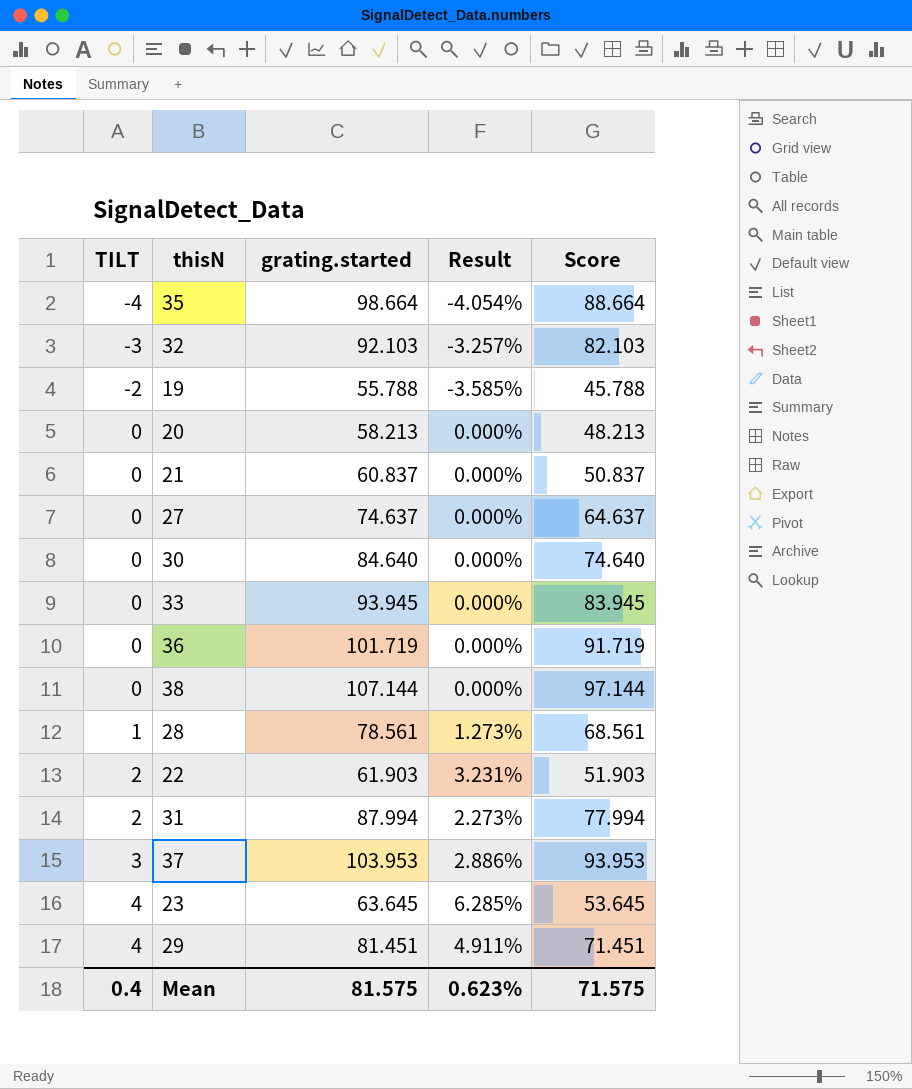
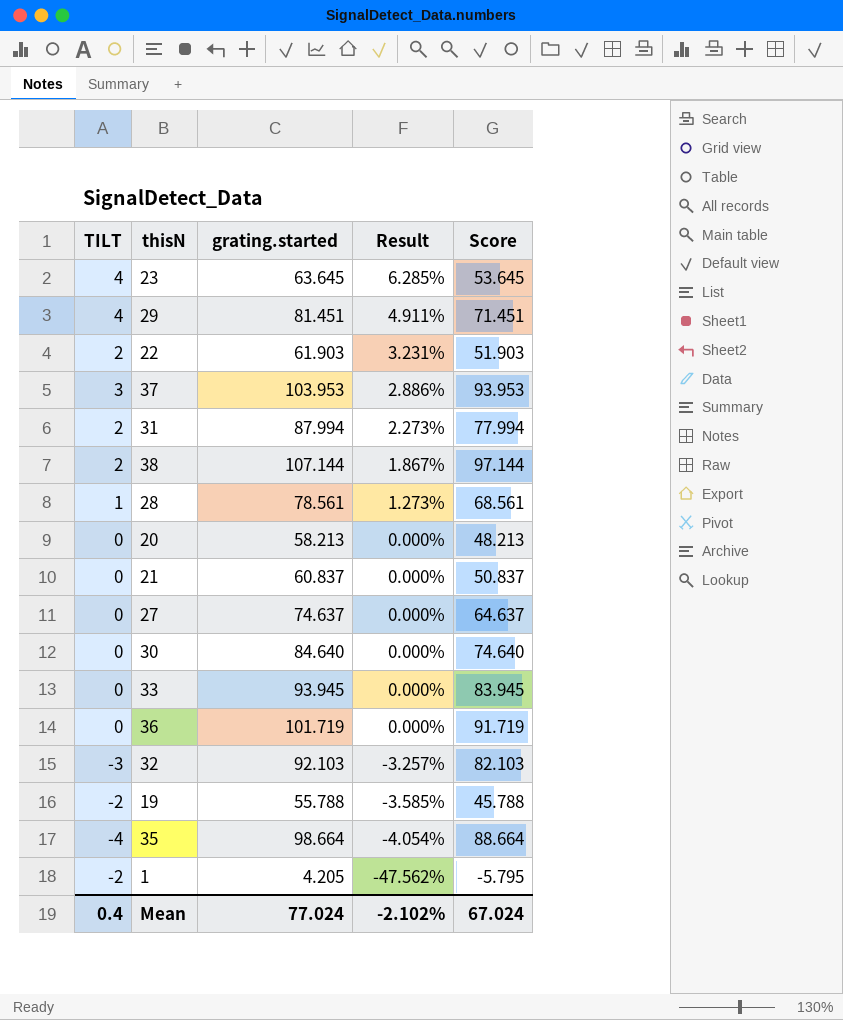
row order: TILT ascending -> Result descending
38 | TILT: 0 -> 2
38 | Result: 0.000% -> 1.867%
row 1: none -> -2 | 4.205 | -47.562% | -5.795
Mean | grating.started: 81.575 -> 77.024
Mean | Result: 0.623% -> -2.102%
Mean | Score: 71.575 -> 67.024

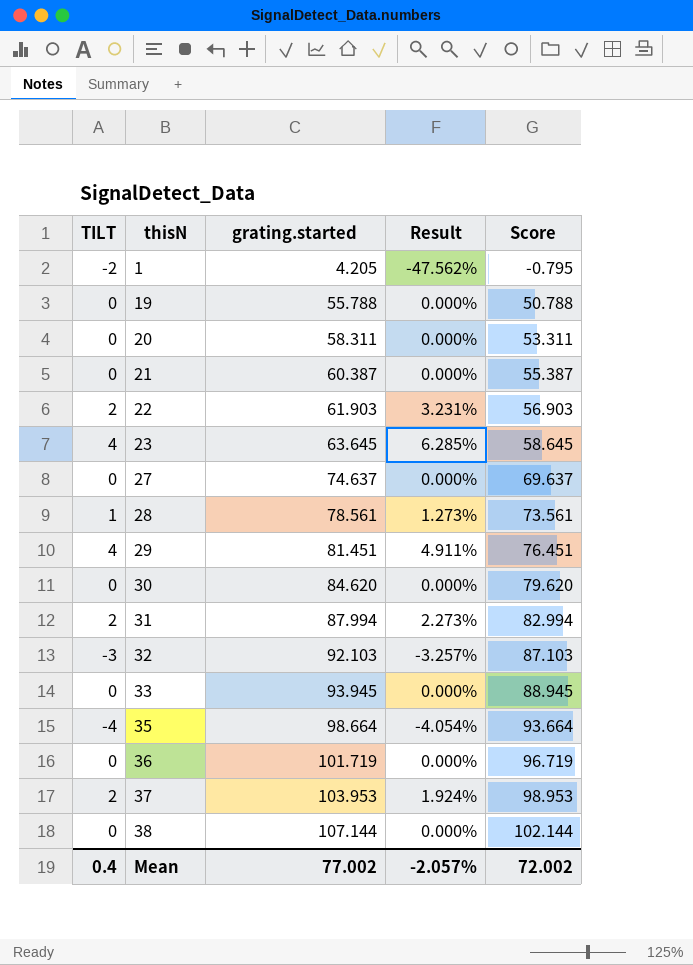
row order: Result descending -> thisN ascending
column Score | formula: [grating.started] - 10 -> [grating.started] - 5
19 | TILT: -2 -> 0
19 | Result: -3.585% -> 0.000%
20 | grating.started: 58.213 -> 58.311
21 | grating.started: 60.837 -> 60.387
30 | grating.started: 84.640 -> 84.620
37 | TILT: 3 -> 2
37 | Result: 2.886% -> 1.924%
38 | TILT: 2 -> 0
38 | Result: 1.867% -> 0.000%
Mean | grating.started: 77.024 -> 77.002
Mean | Result: -2.102% -> -2.057%
Mean | Score: 67.024 -> 72.002

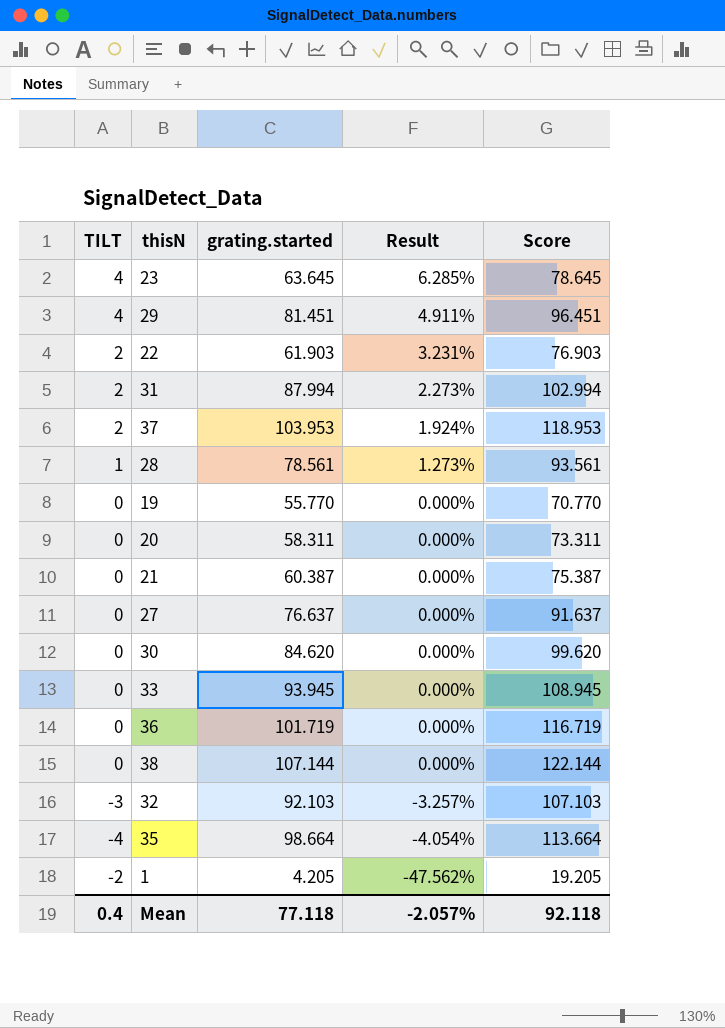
row order: thisN ascending -> Result descending
column Score | formula: [grating.started] - 5 -> [grating.started] + 15
19 | grating.started: 55.788 -> 55.770
27 | grating.started: 74.637 -> 76.637
Mean | grating.started: 77.002 -> 77.118
Mean | Score: 72.002 -> 92.118

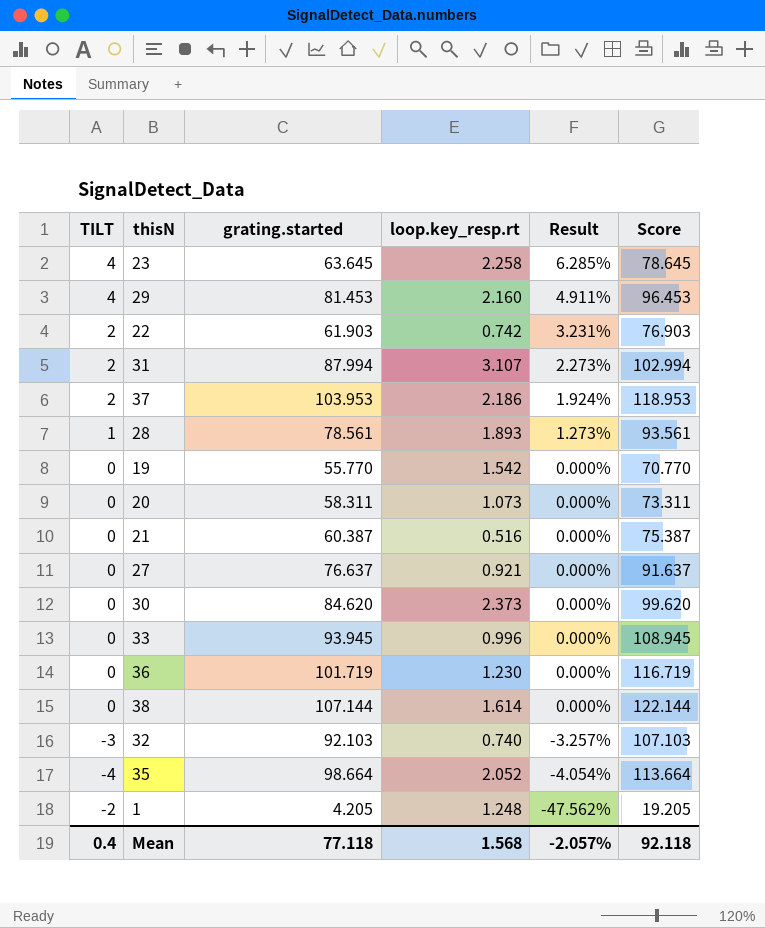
column loop.key_resp.rt | position: none -> 4
29 | grating.started: 81.451 -> 81.453
29 | Score: 96.451 -> 96.453

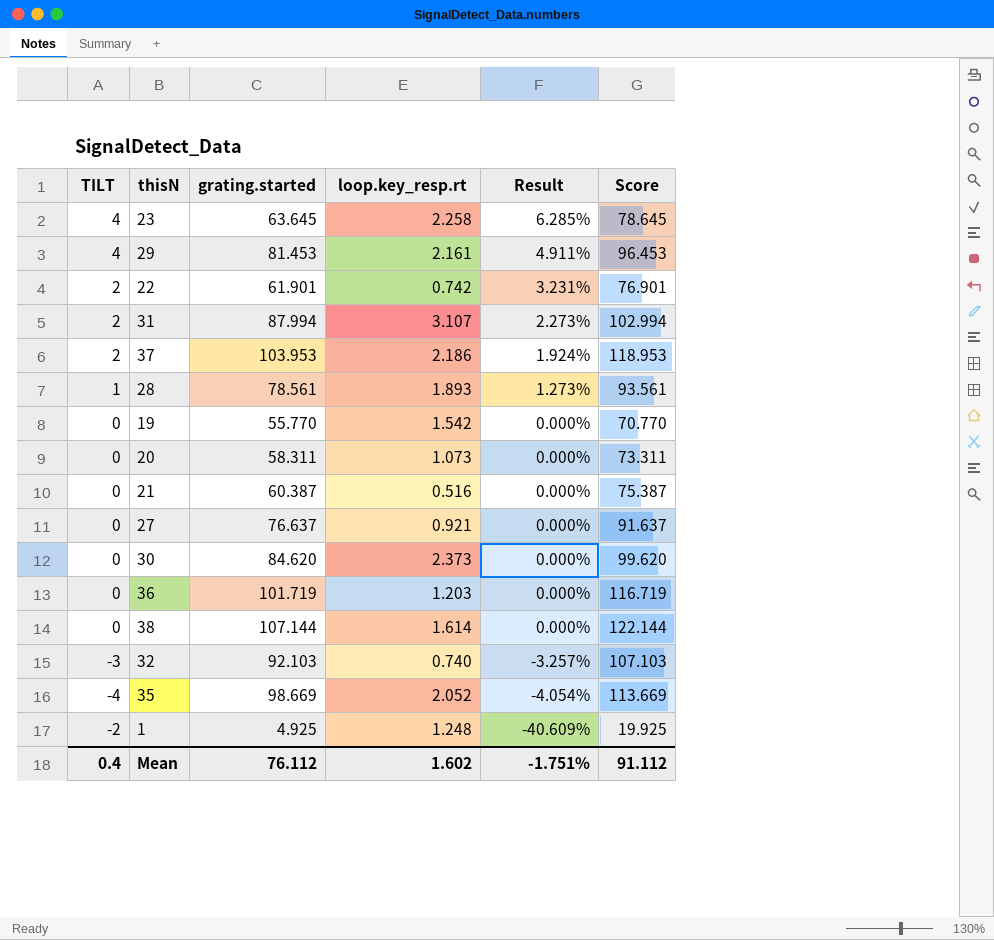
row 33: 0 | 93.945 | 0.996 | 0.000% | 108.945 -> none
29 | loop.key_resp.rt: 2.160 -> 2.161
22 | grating.started: 61.903 -> 61.901
22 | Score: 76.903 -> 76.901
36 | loop.key_resp.rt: 1.230 -> 1.203
35 | grating.started: 98.664 -> 98.669
35 | Score: 113.664 -> 113.669
1 | grating.started: 4.205 -> 4.925
1 | Result: -47.562% -> -40.609%
1 | Score: 19.205 -> 19.925
Mean | grating.started: 77.118 -> 76.112
Mean | loop.key_resp.rt: 1.568 -> 1.602
Mean | Result: -2.057% -> -1.751%
Mean | Score: 92.118 -> 91.112

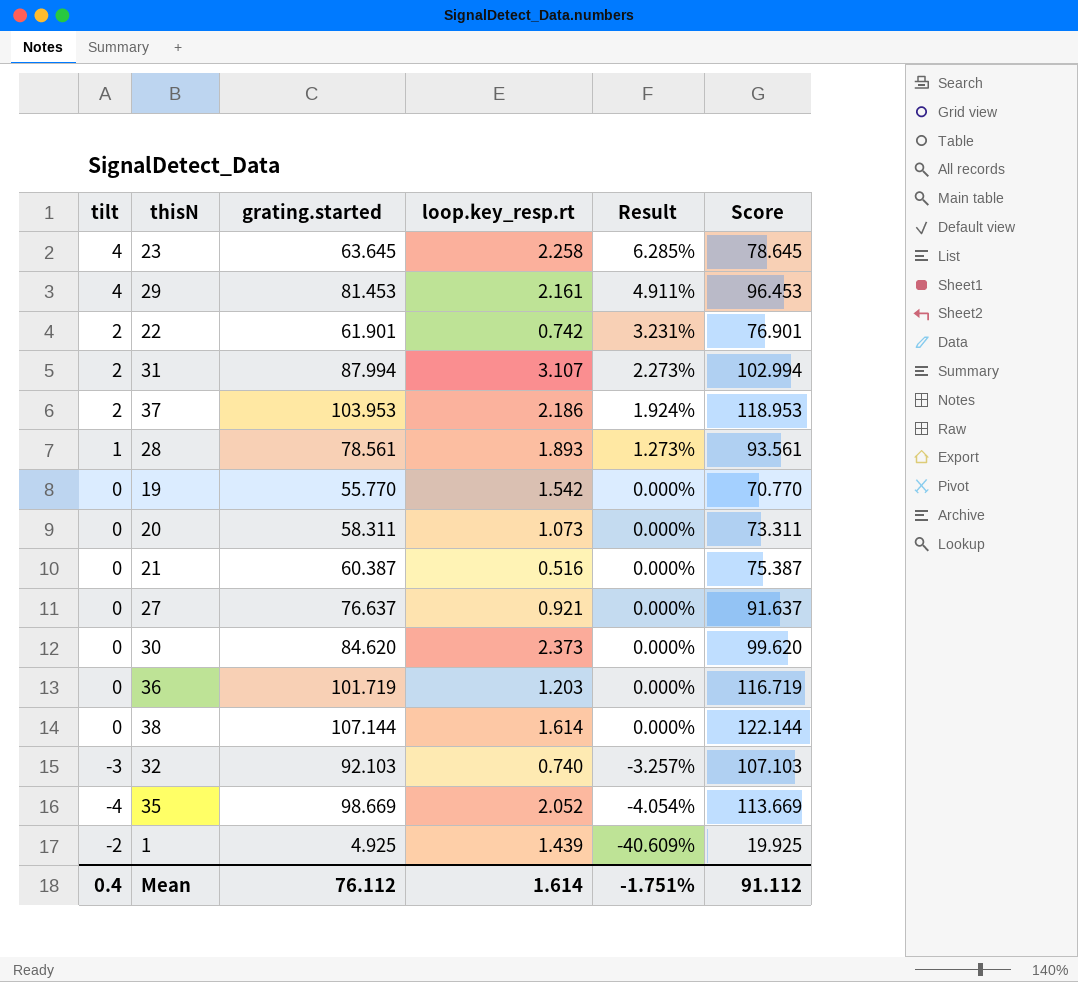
column name: TILT -> tilt
1 | loop.key_resp.rt: 1.248 -> 1.439
Mean | loop.key_resp.rt: 1.602 -> 1.614

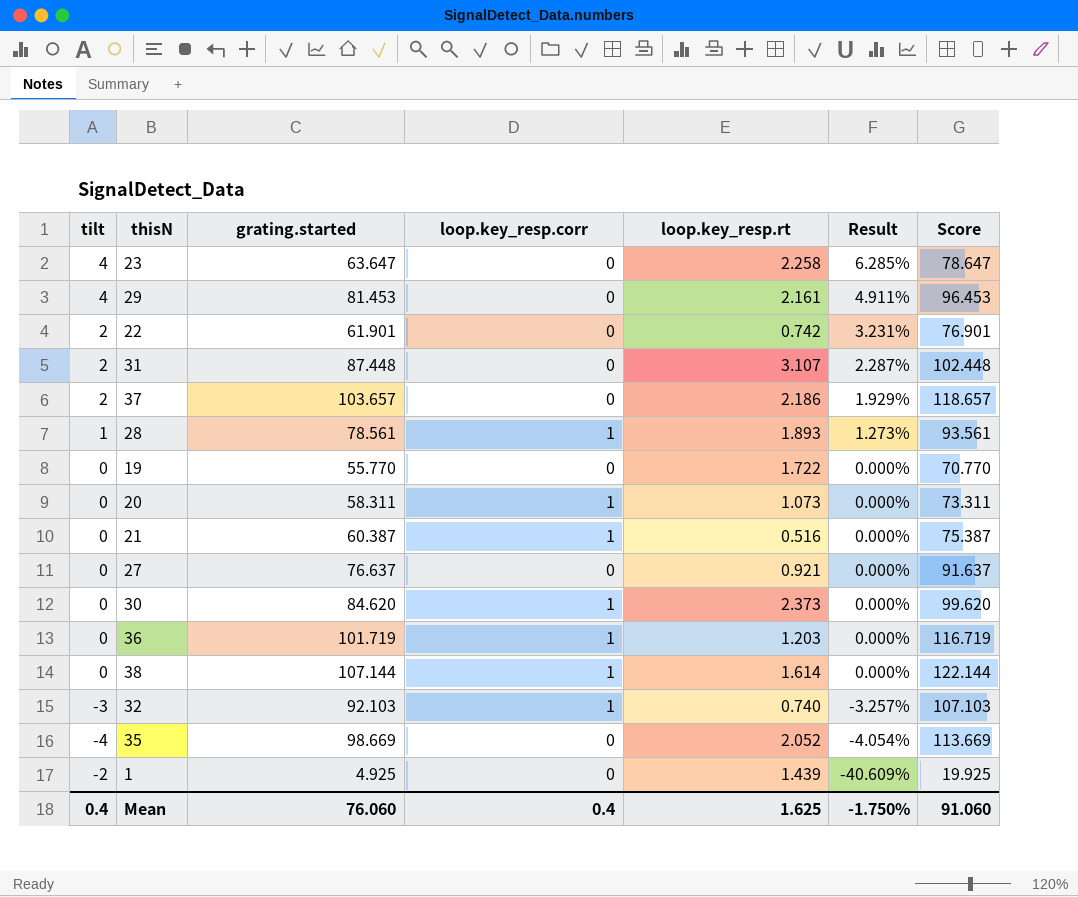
column loop.key_resp.corr | position: none -> 4
23 | grating.started: 63.645 -> 63.647
23 | Score: 78.645 -> 78.647
31 | grating.started: 87.994 -> 87.448
31 | Result: 2.273% -> 2.287%
31 | Score: 102.994 -> 102.448
37 | grating.started: 103.953 -> 103.657
37 | Result: 1.924% -> 1.929%
37 | Score: 118.953 -> 118.657
19 | loop.key_resp.rt: 1.542 -> 1.722
Mean | grating.started: 76.112 -> 76.060
Mean | loop.key_resp.rt: 1.614 -> 1.625
Mean | Result: -1.751% -> -1.750%
Mean | Score: 91.112 -> 91.060

